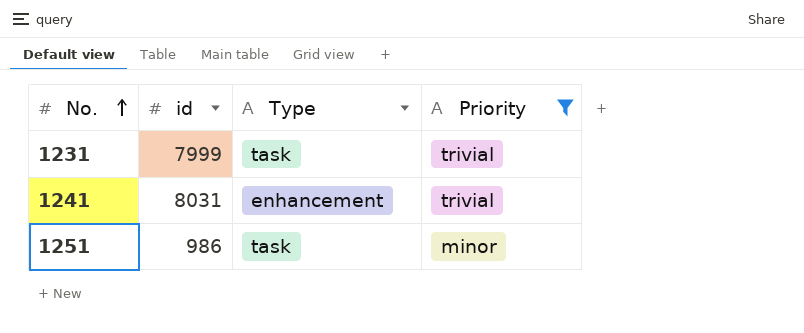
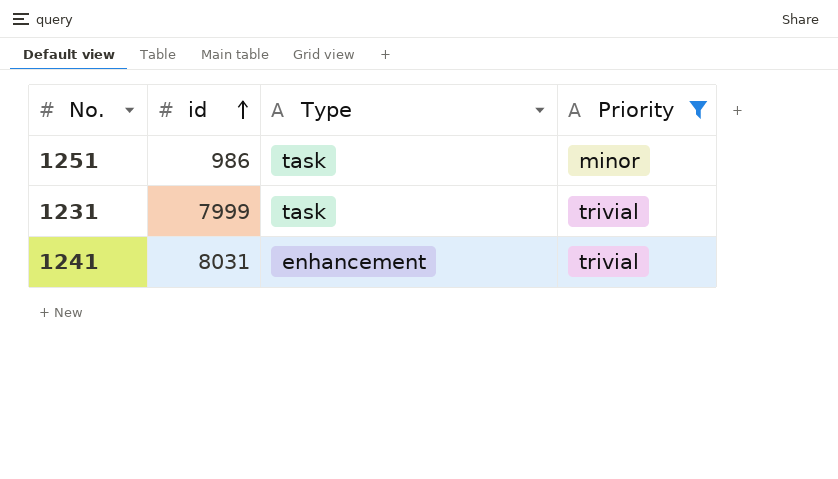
row order: No. ascending -> id ascending

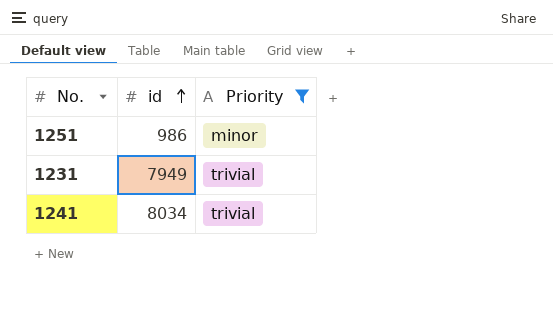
column Type | position: 3 -> none
1231 | id: 7999 -> 7949
1241 | id: 8031 -> 8034

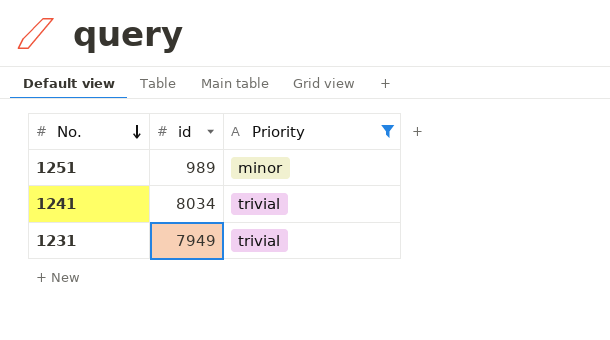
row order: id ascending -> No. descending
1251 | id: 986 -> 989

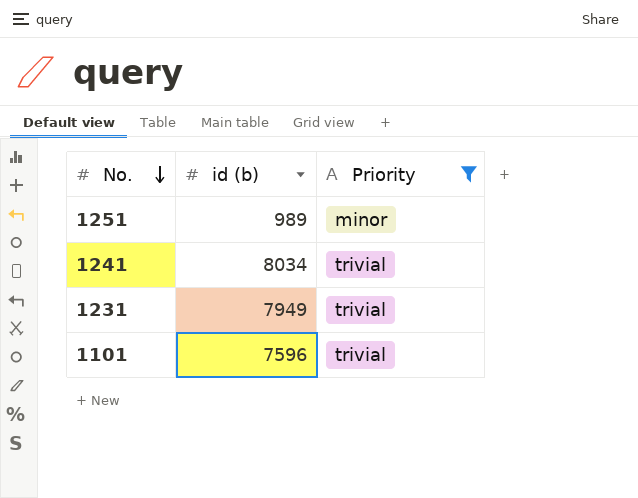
column name: id -> id (b)
row 1101: none -> 7596 | trivial

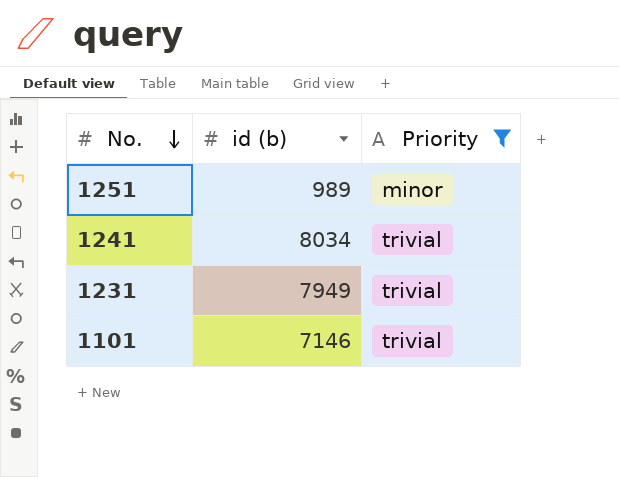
1101 | id (b): 7596 -> 7146

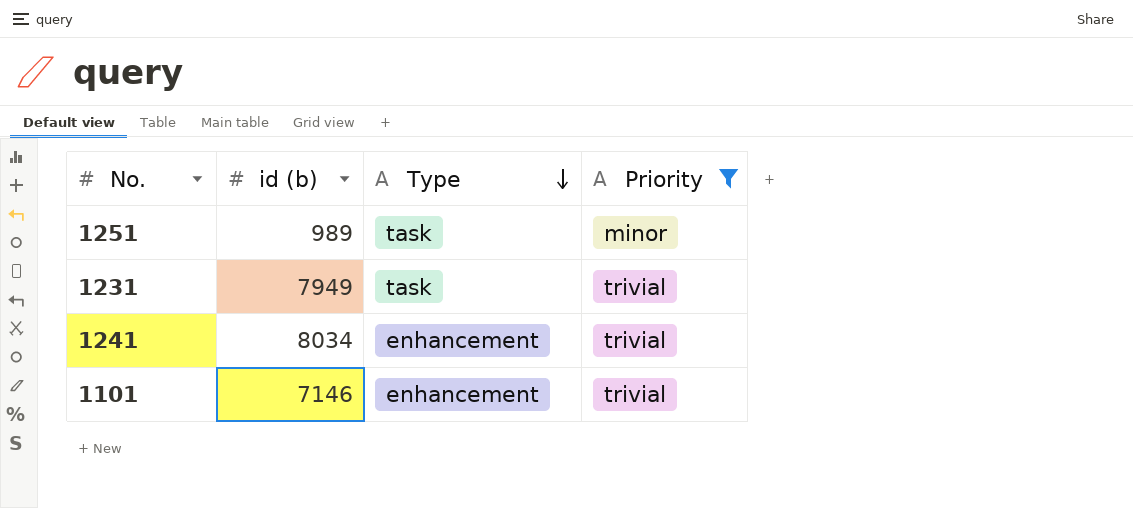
row order: No. descending -> Type descending
column Type | position: none -> 3

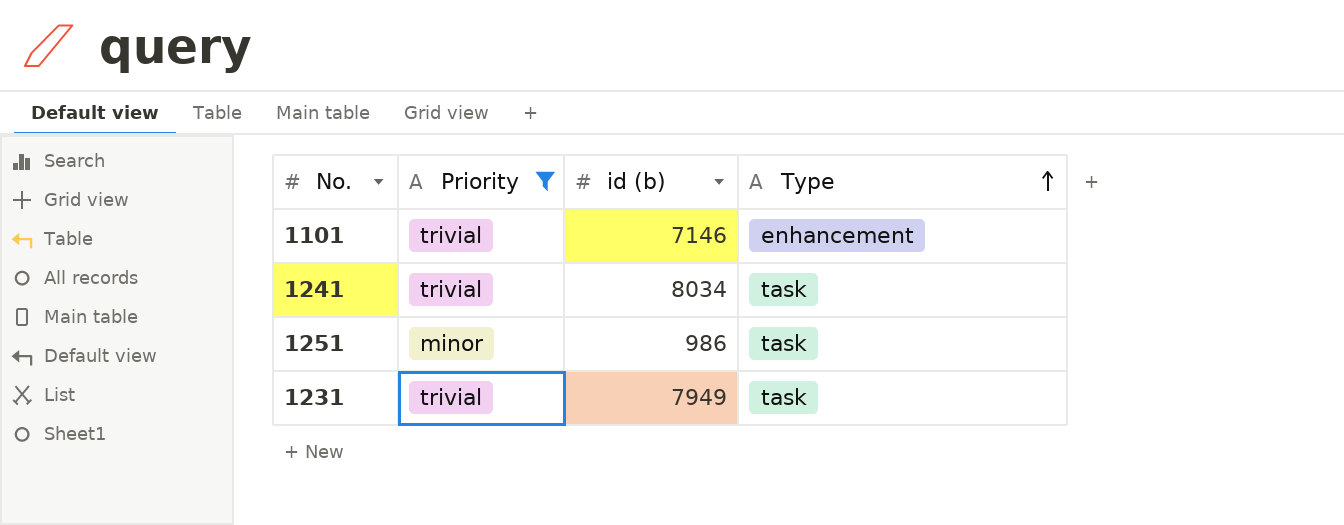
row order: Type descending -> Type ascending
column Priority | position: 4 -> 2
1241 | Type: enhancement -> task
1251 | id (b): 989 -> 986

